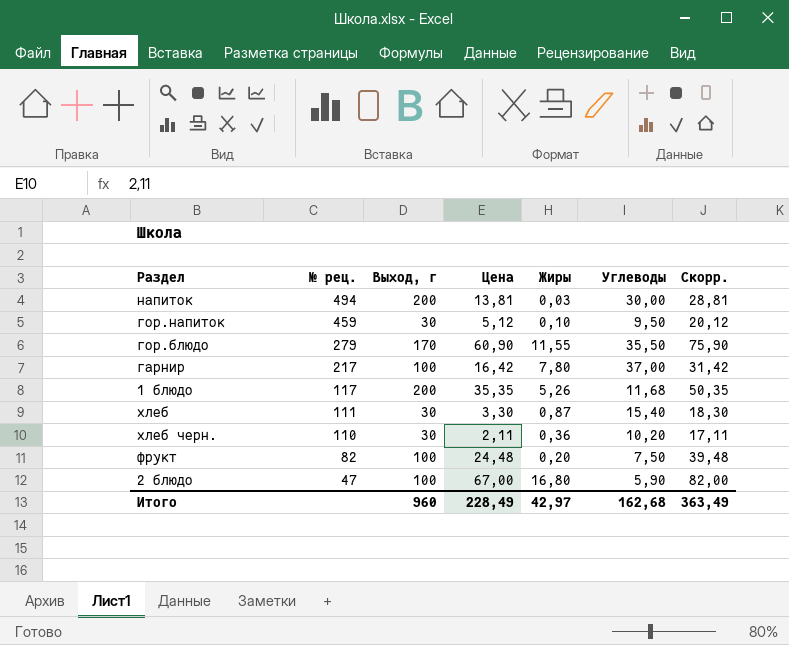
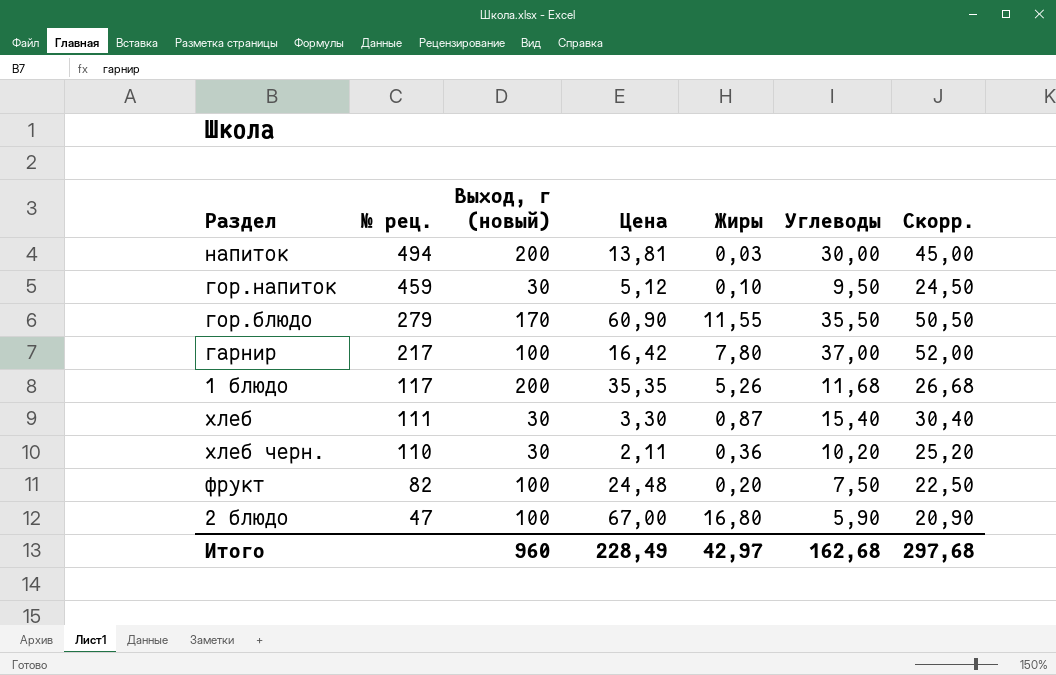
column name: Выход, г -> Выход, г (новый)
column Скорр. | formula: [Цена] + 15 -> [Углеводы] + 15
Итого | Скорр.: 363,49 -> 297,68

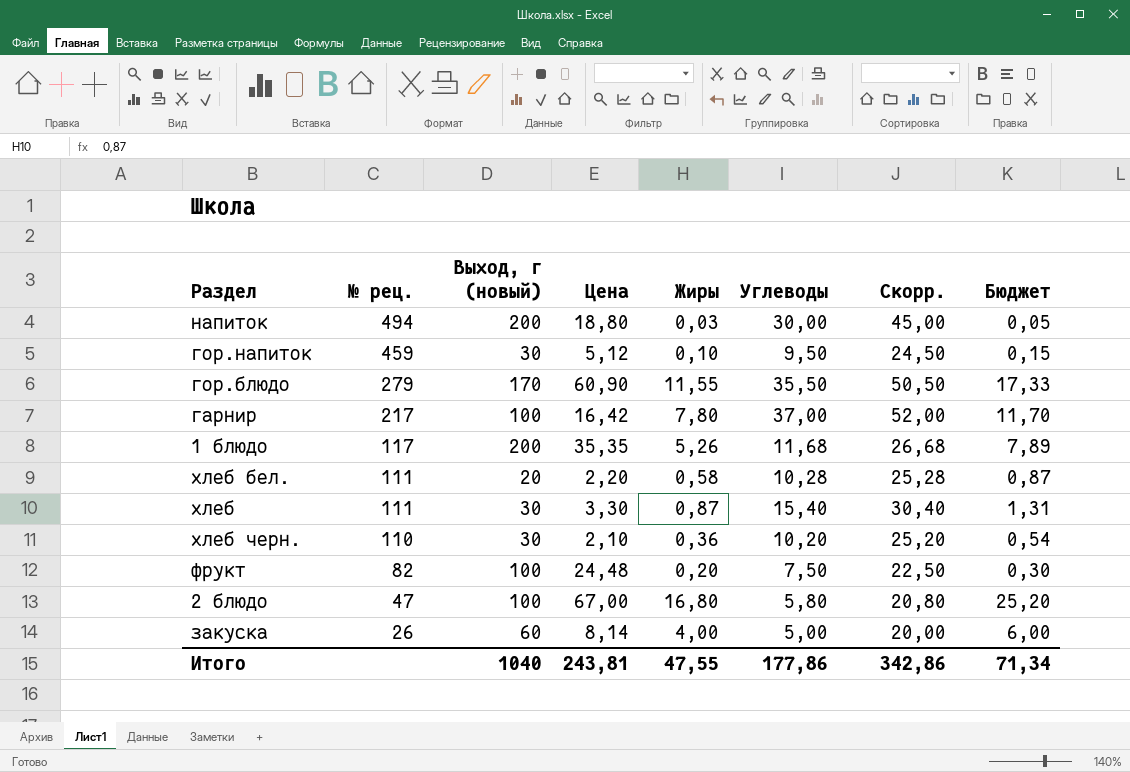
column Бюджет | formula: none -> [Жиры] * 1,5
напиток | Цена: 13,81 -> 18,80
row хлеб бел.: none -> 111 | 20 | 2,20 | 0,58 | 10,28 | 25,28 | 0,87
хлеб черн. | Цена: 2,11 -> 2,10
2 блюдо | Углеводы: 5,90 -> 5,80
2 блюдо | Скорр.: 20,90 -> 20,80
row закуска: none -> 26 | 60 | 8,14 | 4,00 | 5,00 | 20,00 | 6,00
Итого | Выход, г (новый): 960 -> 1040
Итого | Цена: 228,49 -> 243,81
Итого | Жиры: 42,97 -> 47,55
Итого | Углеводы: 162,68 -> 177,86
Итого | Скорр.: 297,68 -> 342,86

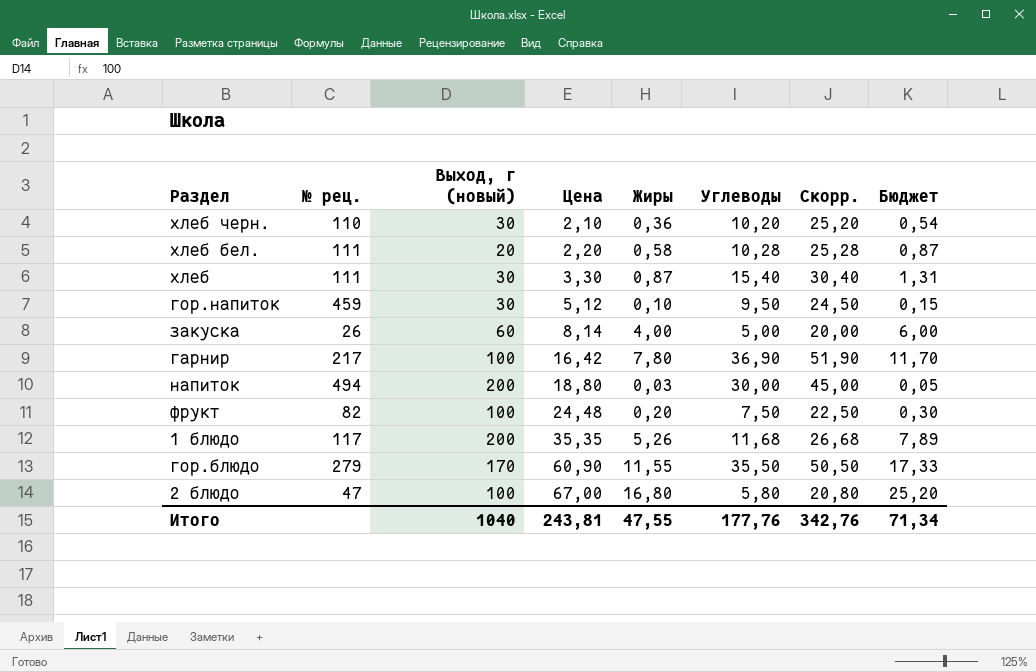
row order: № рец. descending -> Цена ascending
гарнир | Углеводы: 37,00 -> 36,90
гарнир | Скорр.: 52,00 -> 51,90
Итого | Углеводы: 177,86 -> 177,76
Итого | Скорр.: 342,86 -> 342,76

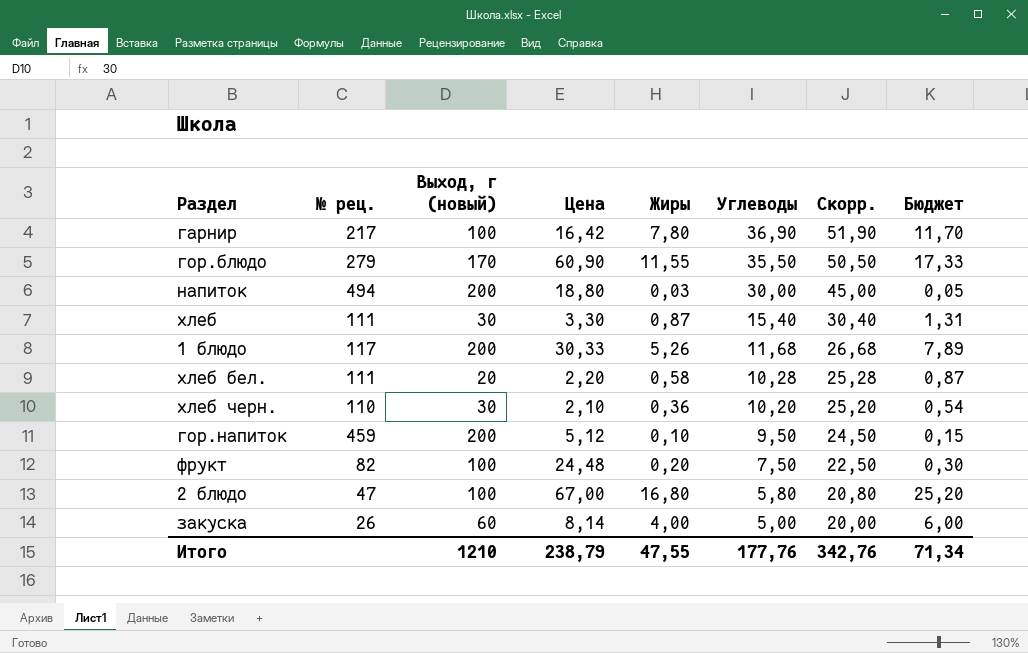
row order: Цена ascending -> Углеводы descending
1 блюдо | Цена: 35,35 -> 30,33
гор.напиток | Выход, г (новый): 30 -> 200
Итого | Выход, г (новый): 1040 -> 1210
Итого | Цена: 243,81 -> 238,79

